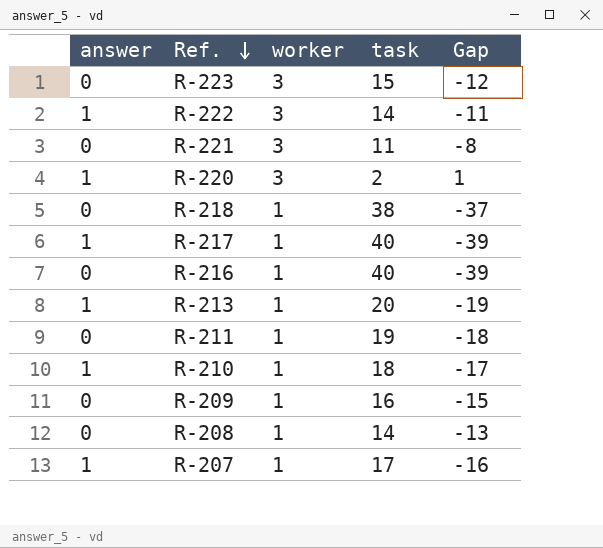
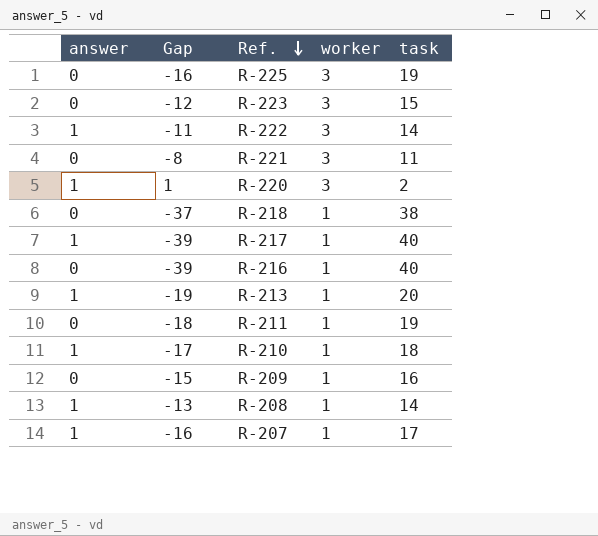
column Gap | position: 5 -> 2
row R-225: none -> 0 | -16 | 3 | 19
R-208 | answer: 0 -> 1

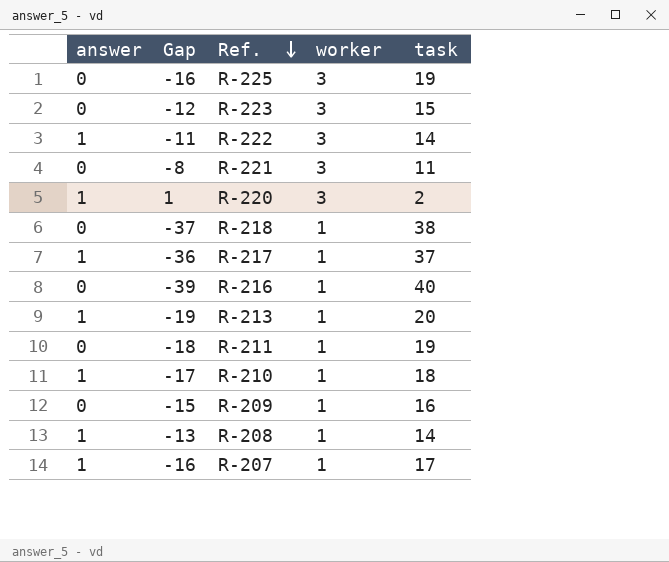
R-217 | Gap: -39 -> -36
R-217 | task: 40 -> 37

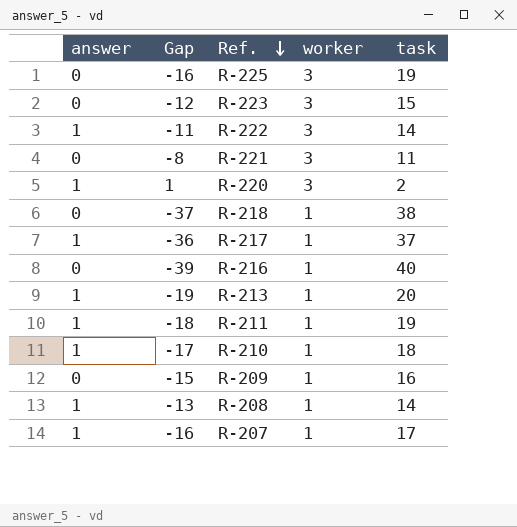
R-211 | answer: 0 -> 1

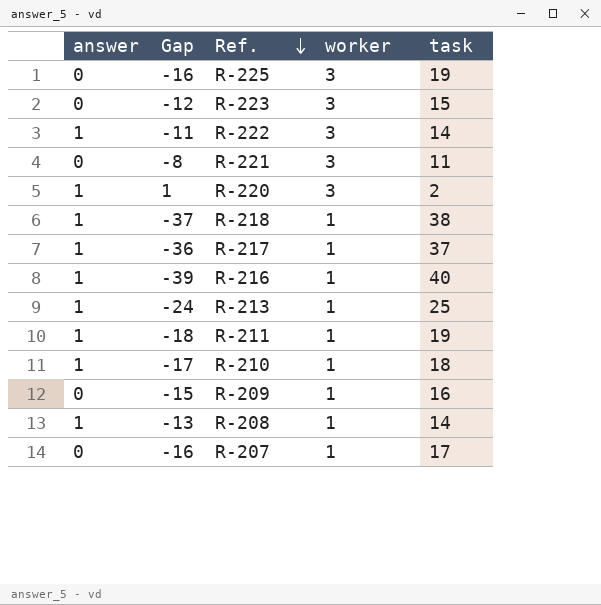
R-218 | answer: 0 -> 1
R-216 | answer: 0 -> 1
R-213 | Gap: -19 -> -24
R-213 | task: 20 -> 25
R-207 | answer: 1 -> 0

